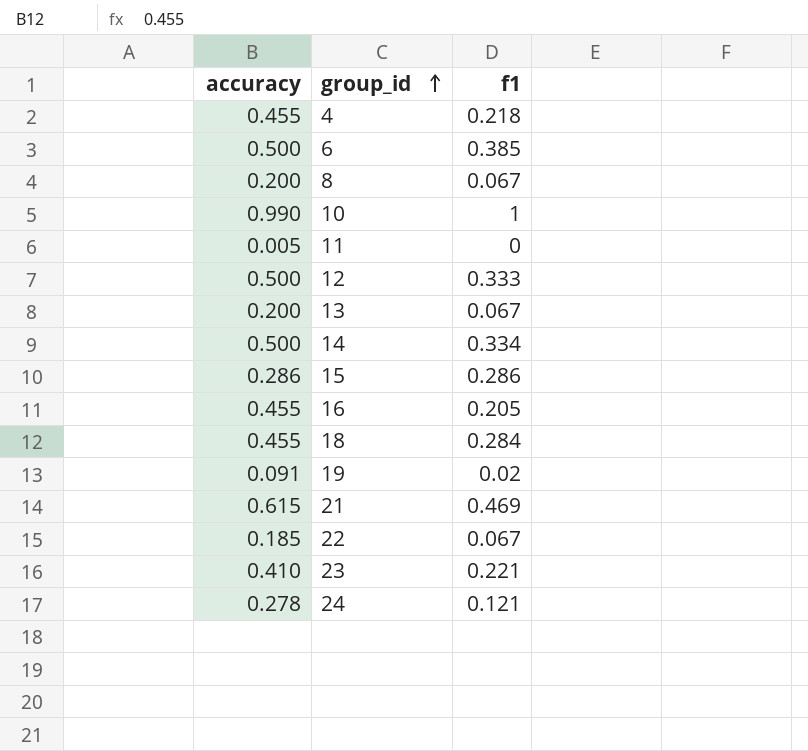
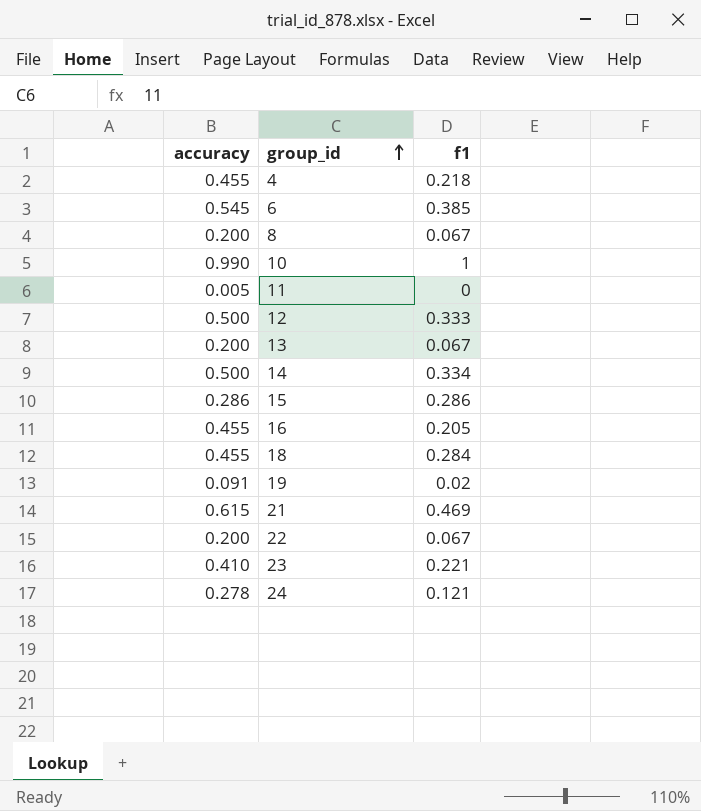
6 | accuracy: 0.500 -> 0.545
22 | accuracy: 0.185 -> 0.200

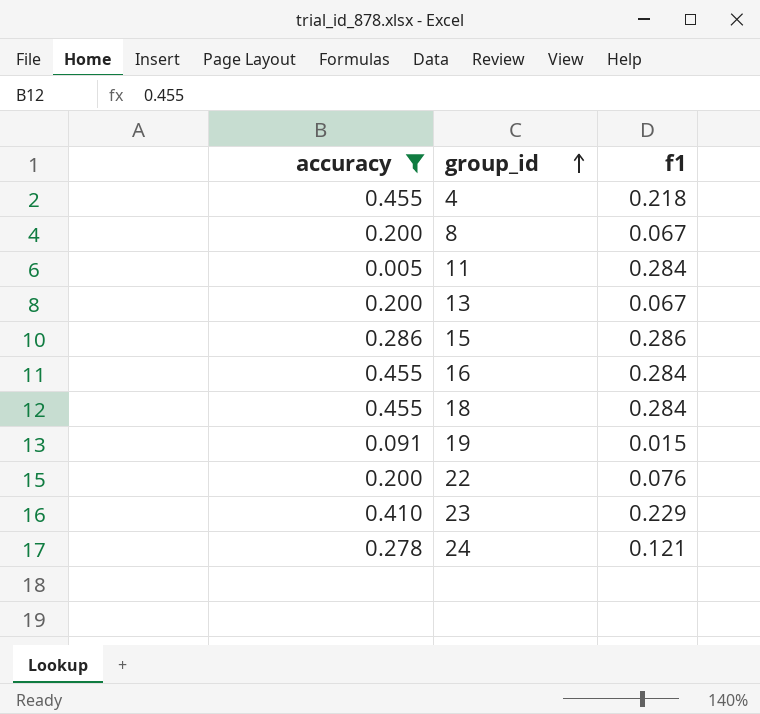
filter: none -> accuracy <= 0.455
11 | f1: 0 -> 0.284
16 | f1: 0.205 -> 0.284
19 | f1: 0.02 -> 0.015
22 | f1: 0.067 -> 0.076
23 | f1: 0.221 -> 0.229

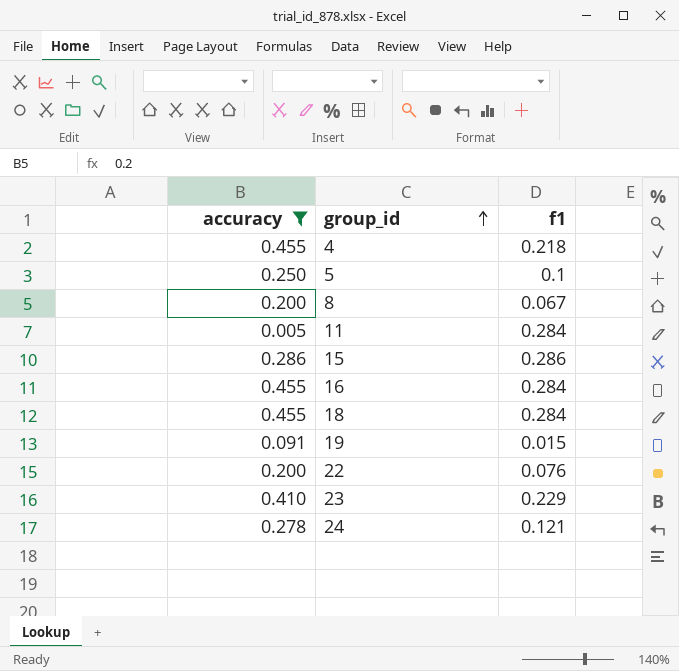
row 13: 0.200 | 0.067 -> none
row 5: none -> 0.250 | 0.1

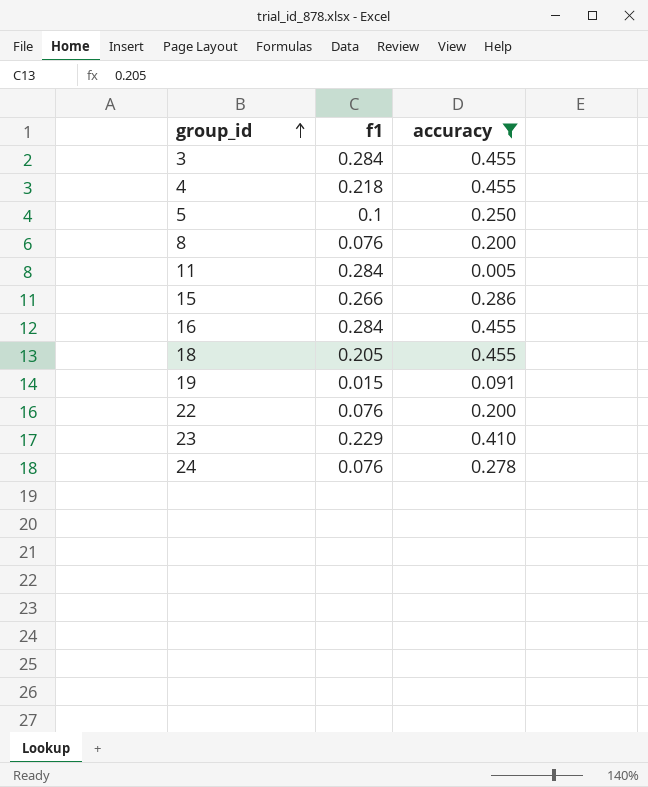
column accuracy | position: 1 -> 3
row 3: none -> 0.284 | 0.455
8 | f1: 0.067 -> 0.076
15 | f1: 0.286 -> 0.266
18 | f1: 0.284 -> 0.205
24 | f1: 0.121 -> 0.076

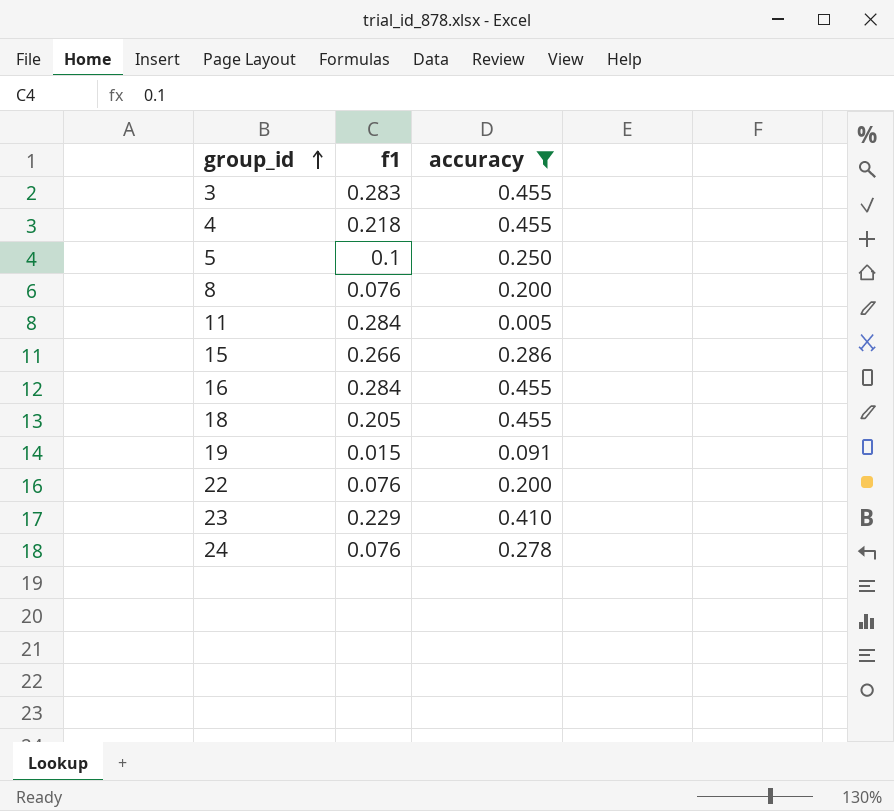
3 | f1: 0.284 -> 0.283

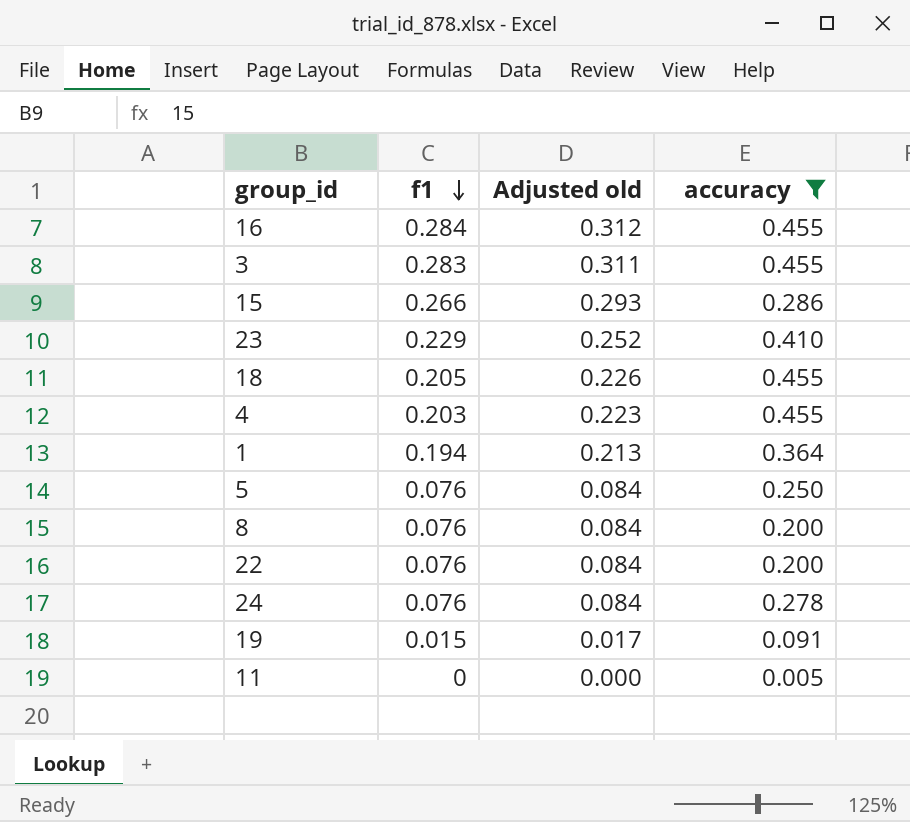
row order: group_id ascending -> f1 descending
column Adjusted old | formula: none -> [f1] * 1.1
4 | f1: 0.218 -> 0.203
row 1: none -> 0.194 | 0.213 | 0.364
5 | f1: 0.1 -> 0.076
11 | f1: 0.284 -> 0

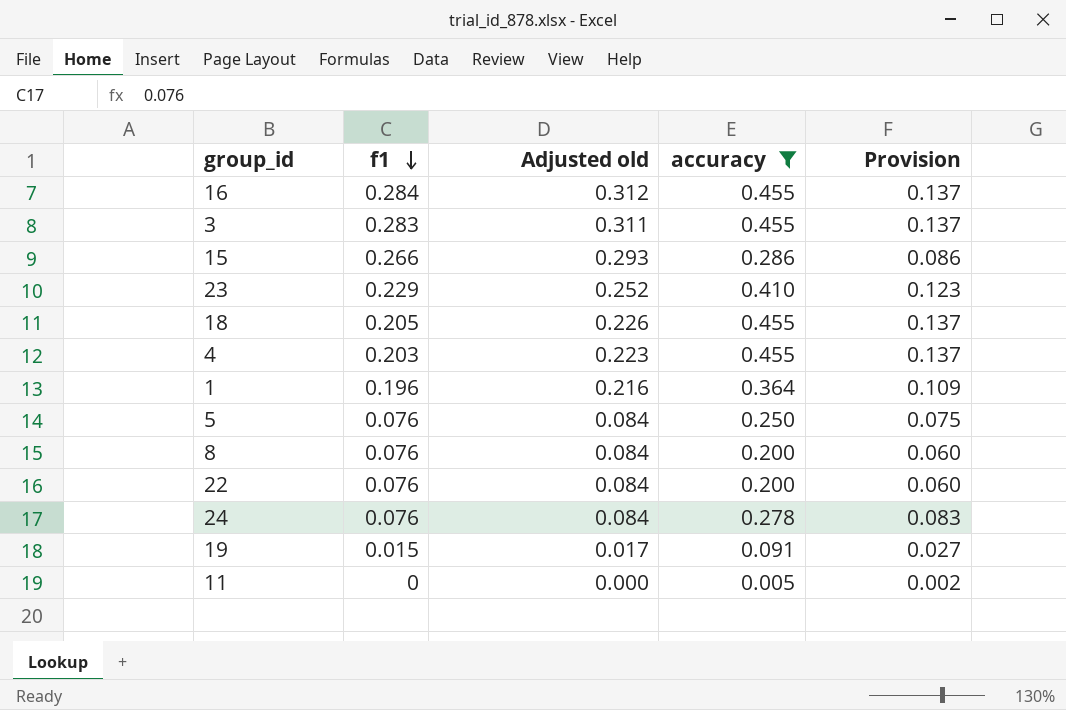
column Provision | formula: none -> [accuracy] * 0.3
1 | f1: 0.194 -> 0.196
1 | Adjusted old: 0.213 -> 0.216

